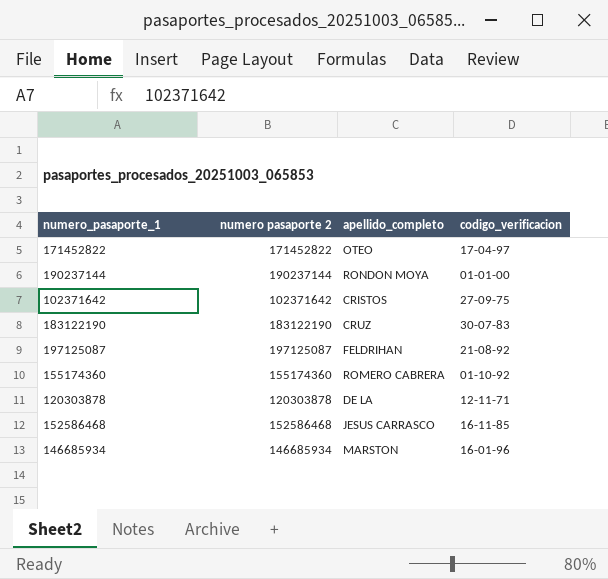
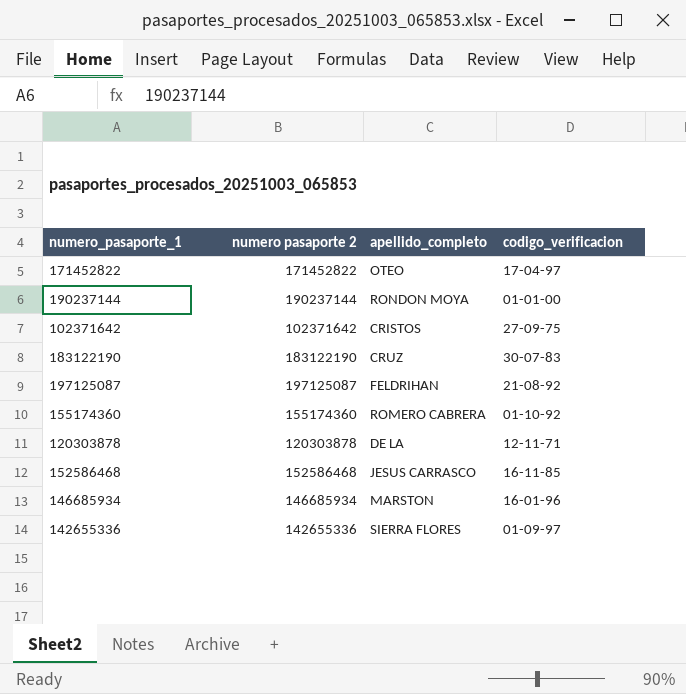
row 142655336: none -> 142655336 | SIERRA FLORES | 01-09-97

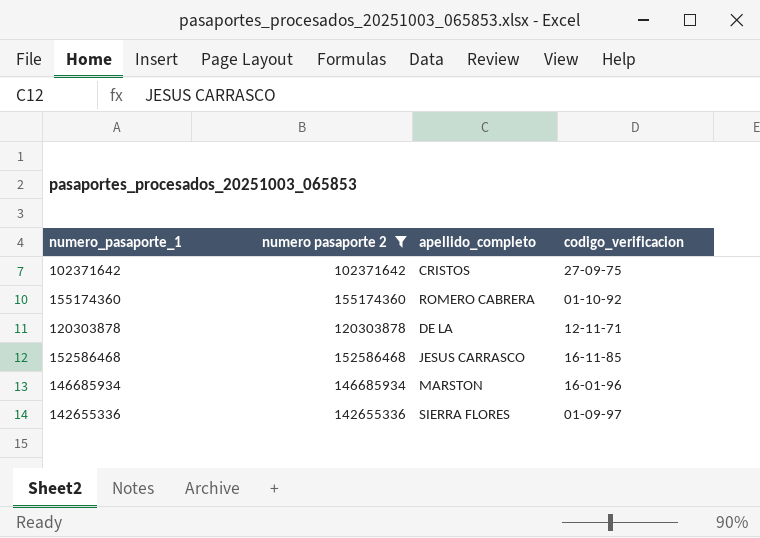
filter: none -> numero pasaporte 2 <= 155174360

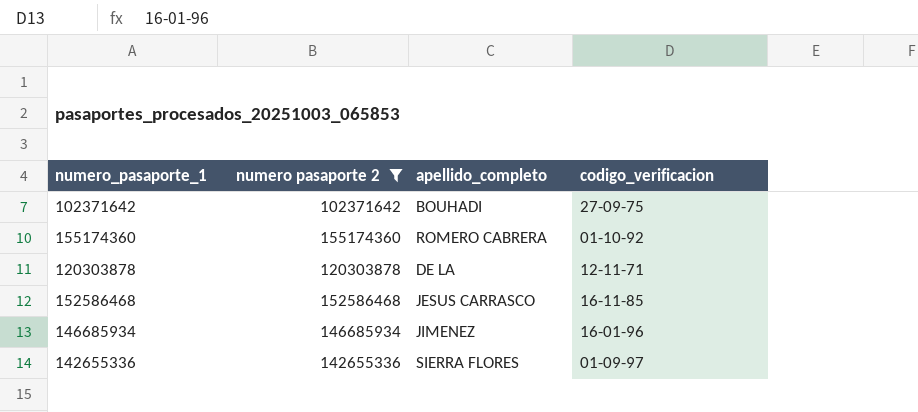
102371642 | apellido_completo: CRISTOS -> BOUHADI
146685934 | apellido_completo: MARSTON -> JIMENEZ

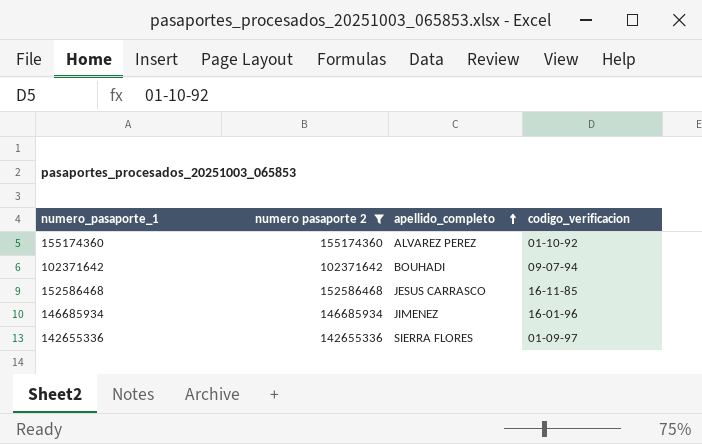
row order: none -> apellido_completo ascending
row 120303878: 120303878 | DE LA | 12-11-71 -> none
155174360 | apellido_completo: ROMERO CABRERA -> ALVAREZ PEREZ
102371642 | codigo_verificacion: 27-09-75 -> 09-07-94

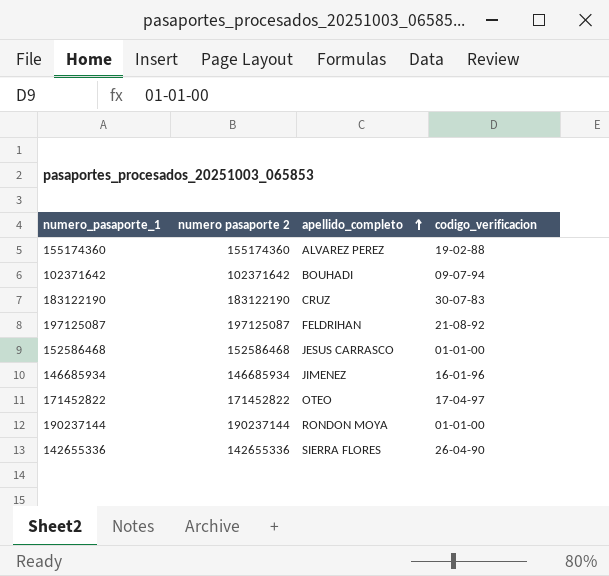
filter: numero pasaporte 2 <= 155174360 -> none
155174360 | codigo_verificacion: 01-10-92 -> 19-02-88
152586468 | codigo_verificacion: 16-11-85 -> 01-01-00
142655336 | codigo_verificacion: 01-09-97 -> 26-04-90

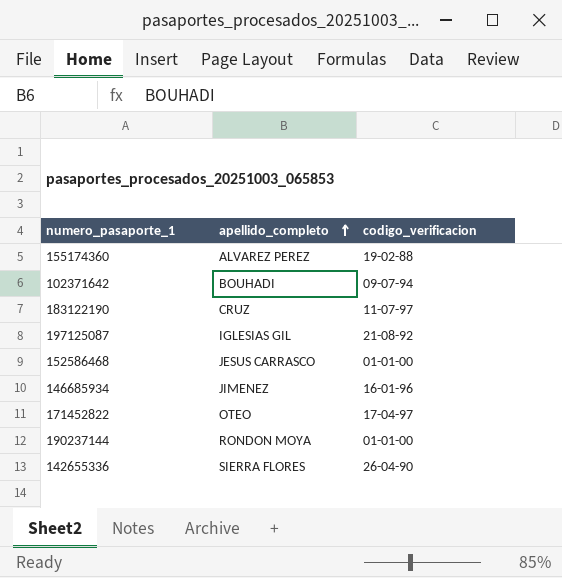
column numero pasaporte 2 | position: 2 -> none
183122190 | codigo_verificacion: 30-07-83 -> 11-07-97
197125087 | apellido_completo: FELDRIHAN -> IGLESIAS GIL

